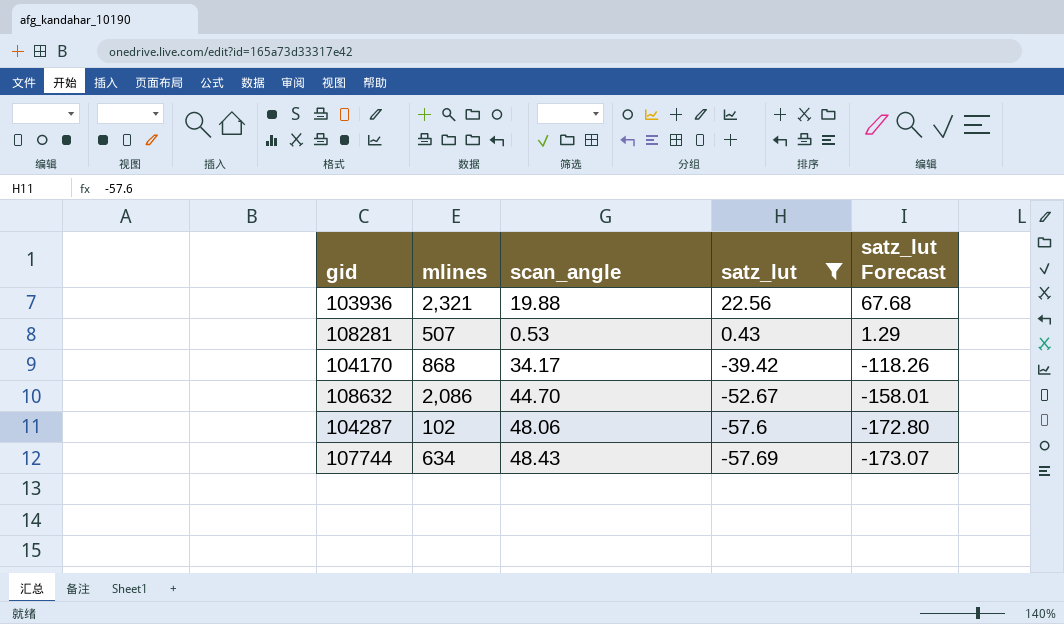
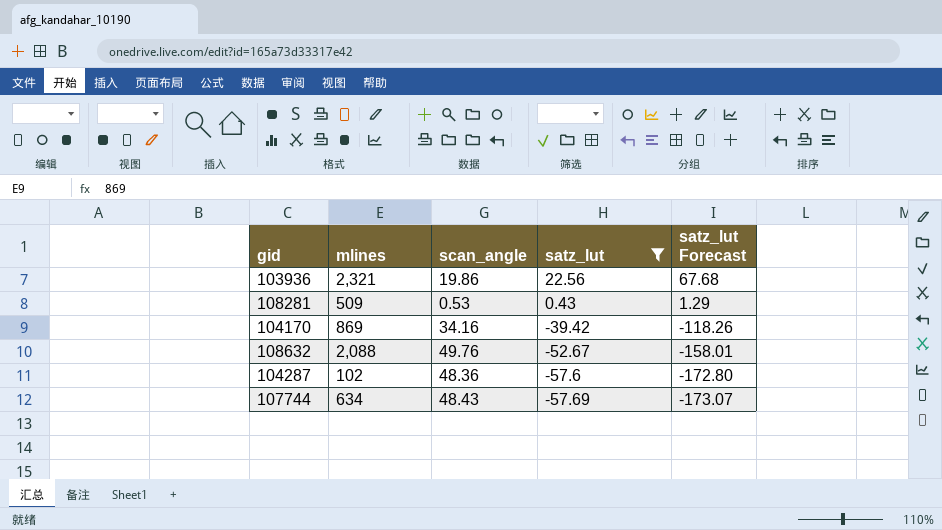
103936 | scan_angle: 19.88 -> 19.86
108281 | mlines: 507 -> 509
104170 | mlines: 868 -> 869
104170 | scan_angle: 34.17 -> 34.16
108632 | mlines: 2,086 -> 2,088
108632 | scan_angle: 44.70 -> 49.76
104287 | scan_angle: 48.06 -> 48.36

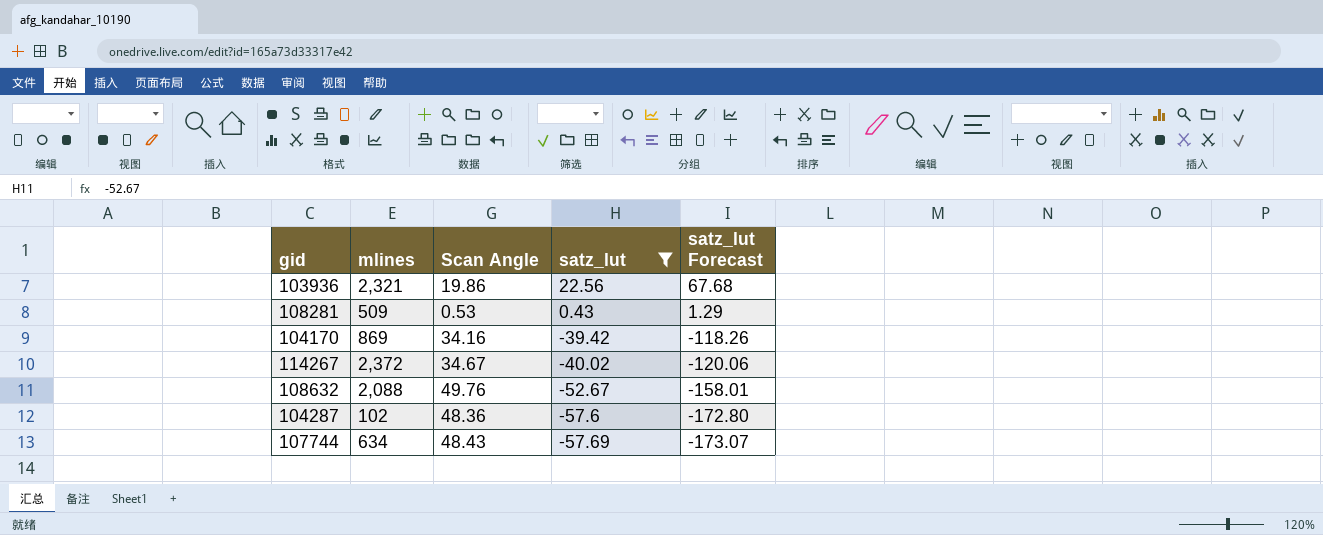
column name: scan_angle -> Scan Angle
row 114267: none -> 2,372 | 34.67 | -40.02 | -120.06

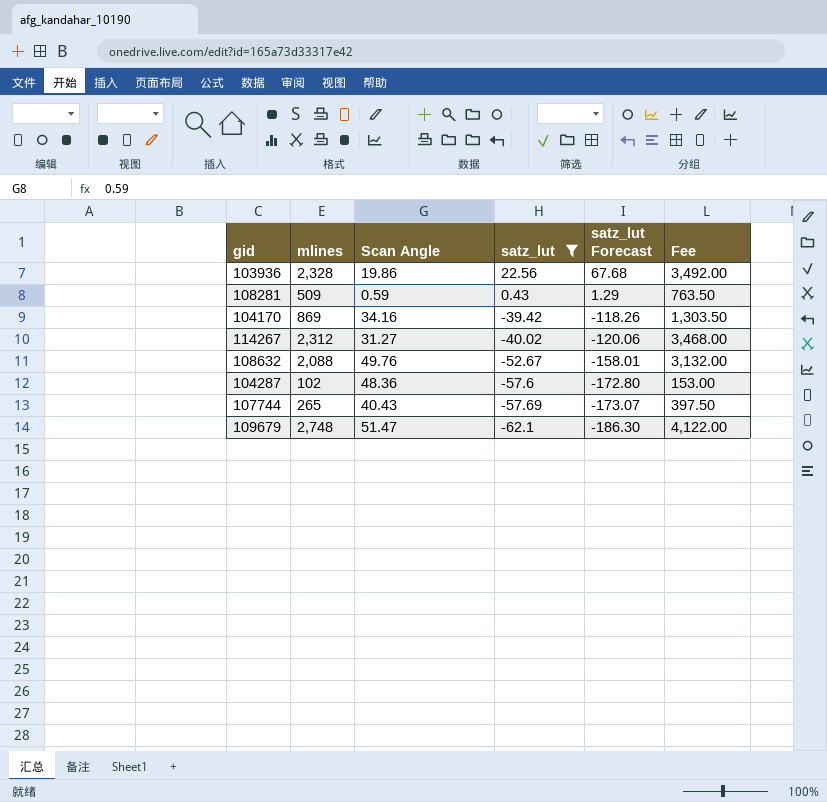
column Fee | formula: none -> [mlines] * 1.5
103936 | mlines: 2,321 -> 2,328
108281 | Scan Angle: 0.53 -> 0.59
114267 | mlines: 2,372 -> 2,312
114267 | Scan Angle: 34.67 -> 31.27
107744 | mlines: 634 -> 265
107744 | Scan Angle: 48.43 -> 40.43
row 109679: none -> 2,748 | 51.47 | -62.1 | -186.30 | 4,122.00

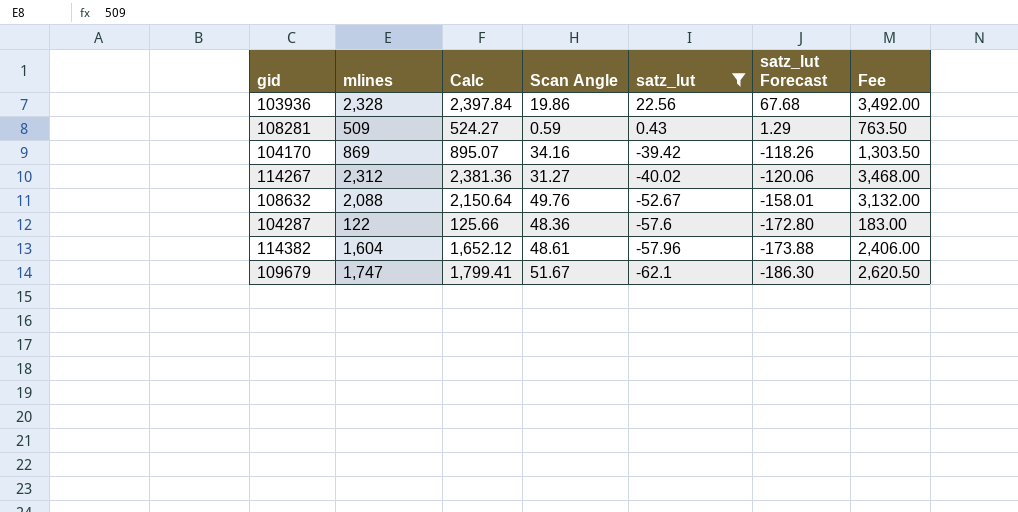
column Calc | formula: none -> [mlines] * 1.03
row 107744: 265 | 40.43 | -57.69 | -173.07 | 397.50 -> none
104287 | mlines: 102 -> 122
104287 | Fee: 153.00 -> 183.00
row 114382: none -> 1,604 | 1,652.12 | 48.61 | -57.96 | -173.88 | 2,406.00
109679 | mlines: 2,748 -> 1,747
109679 | Scan Angle: 51.47 -> 51.67
109679 | Fee: 4,122.00 -> 2,620.50

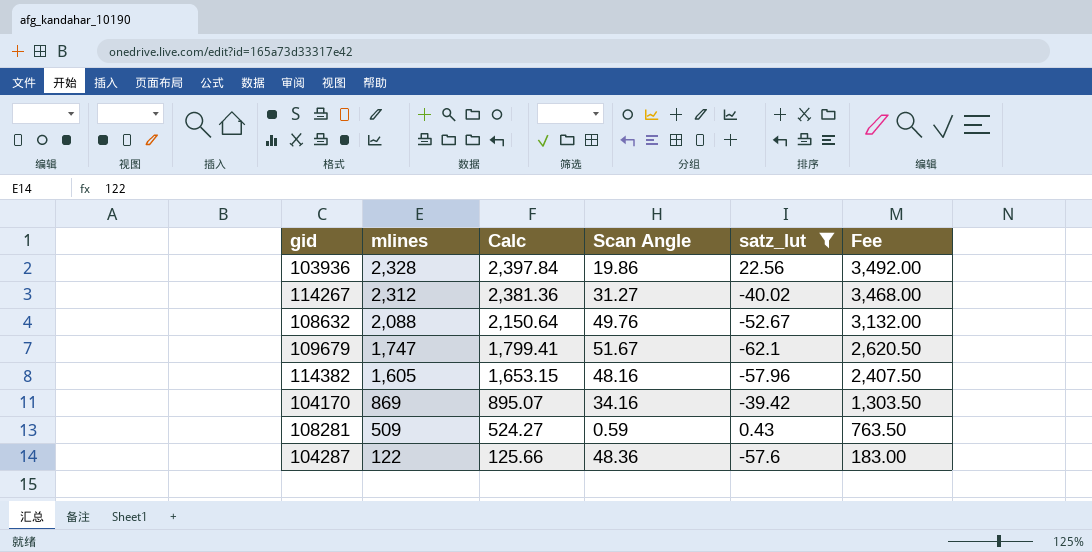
row order: satz_lut descending -> mlines descending
column satz_lut Forecast | formula: [satz_lut] * 3 -> none
114382 | mlines: 1,604 -> 1,605
114382 | Calc: 1,652.12 -> 1,653.15
114382 | Scan Angle: 48.61 -> 48.16
114382 | Fee: 2,406.00 -> 2,407.50

